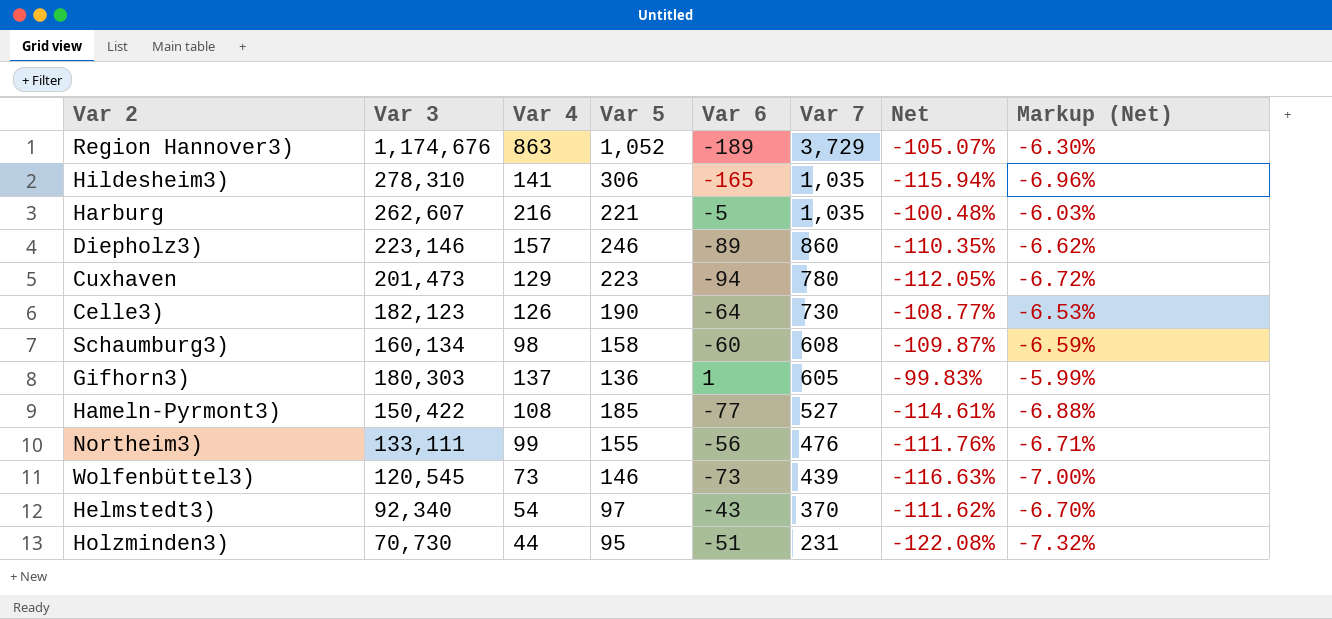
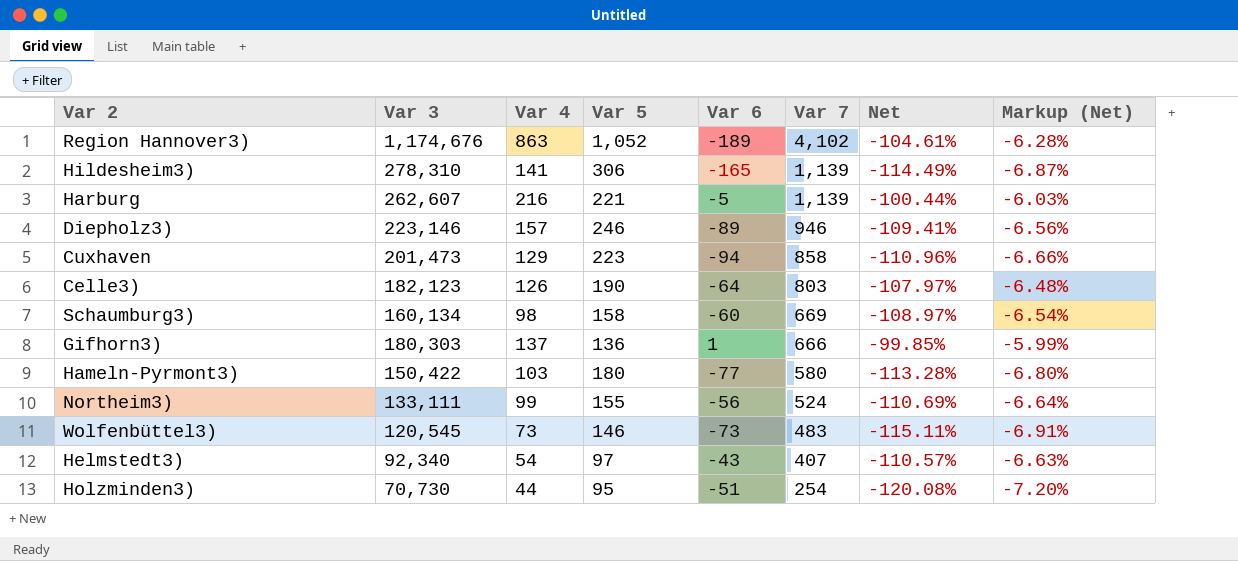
Region Hannover3) | Var 7: 3,729 -> 4,102
Region Hannover3) | Net: -105.07% -> -104.61%
Region Hannover3) | Markup (Net): -6.30% -> -6.28%
Hildesheim3) | Var 7: 1,035 -> 1,139
Hildesheim3) | Net: -115.94% -> -114.49%
Hildesheim3) | Markup (Net): -6.96% -> -6.87%
Harburg | Var 7: 1,035 -> 1,139
Harburg | Net: -100.48% -> -100.44%
Diepholz3) | Var 7: 860 -> 946
Diepholz3) | Net: -110.35% -> -109.41%
Diepholz3) | Markup (Net): -6.62% -> -6.56%
Cuxhaven | Var 7: 780 -> 858
Cuxhaven | Net: -112.05% -> -110.96%
Cuxhaven | Markup (Net): -6.72% -> -6.66%
Celle3) | Var 7: 730 -> 803
Celle3) | Net: -108.77% -> -107.97%
Celle3) | Markup (Net): -6.53% -> -6.48%
Schaumburg3) | Var 7: 608 -> 669
Schaumburg3) | Net: -109.87% -> -108.97%
Schaumburg3) | Markup (Net): -6.59% -> -6.54%
Gifhorn3) | Var 7: 605 -> 666
Gifhorn3) | Net: -99.83% -> -99.85%
Hameln-Pyrmont3) | Var 4: 108 -> 103
Hameln-Pyrmont3) | Var 5: 185 -> 180
Hameln-Pyrmont3) | Var 7: 527 -> 580
Hameln-Pyrmont3) | Net: -114.61% -> -113.28%
Hameln-Pyrmont3) | Markup (Net): -6.88% -> -6.80%
Northeim3) | Var 7: 476 -> 524
Northeim3) | Net: -111.76% -> -110.69%
Northeim3) | Markup (Net): -6.71% -> -6.64%
Wolfenbüttel3) | Var 7: 439 -> 483
Wolfenbüttel3) | Net: -116.63% -> -115.11%
Wolfenbüttel3) | Markup (Net): -7.00% -> -6.91%
Helmstedt3) | Var 7: 370 -> 407
Helmstedt3) | Net: -111.62% -> -110.57%
Helmstedt3) | Markup (Net): -6.70% -> -6.63%
Holzminden3) | Var 7: 231 -> 254
Holzminden3) | Net: -122.08% -> -120.08%
Holzminden3) | Markup (Net): -7.32% -> -7.20%

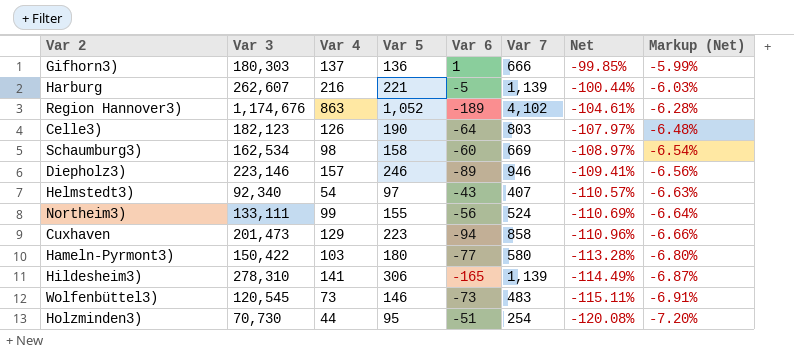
row order: Var 7 descending -> Net descending
Schaumburg3) | Var 3: 160,134 -> 162,534

